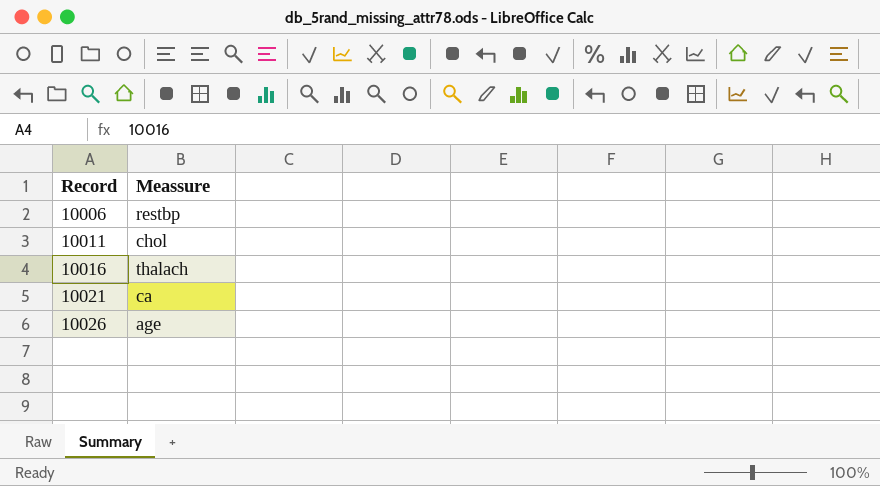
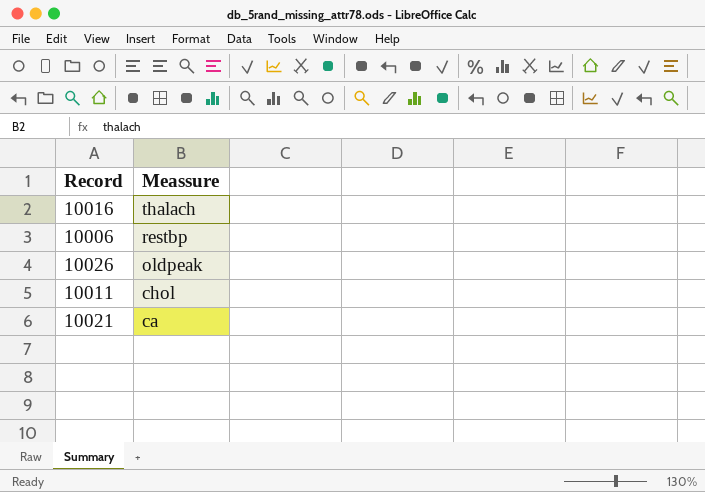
row order: Record ascending -> Meassure descending
10026 | Meassure: age -> oldpeak

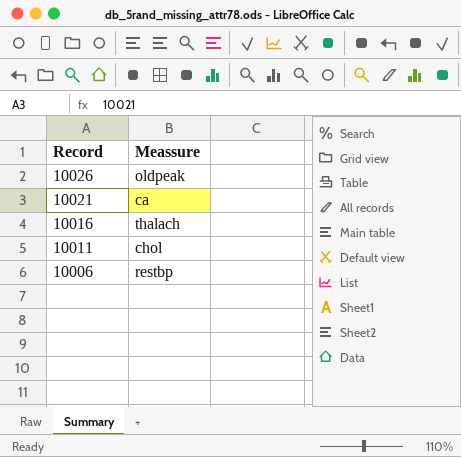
row order: Meassure descending -> Record descending

